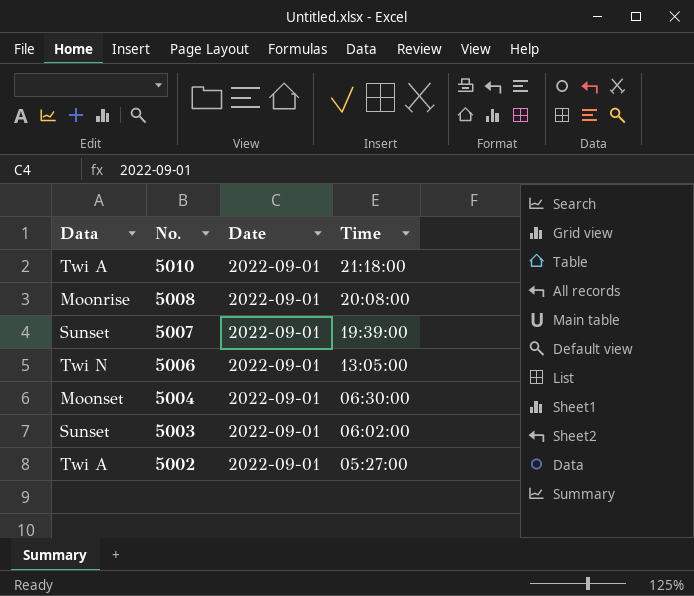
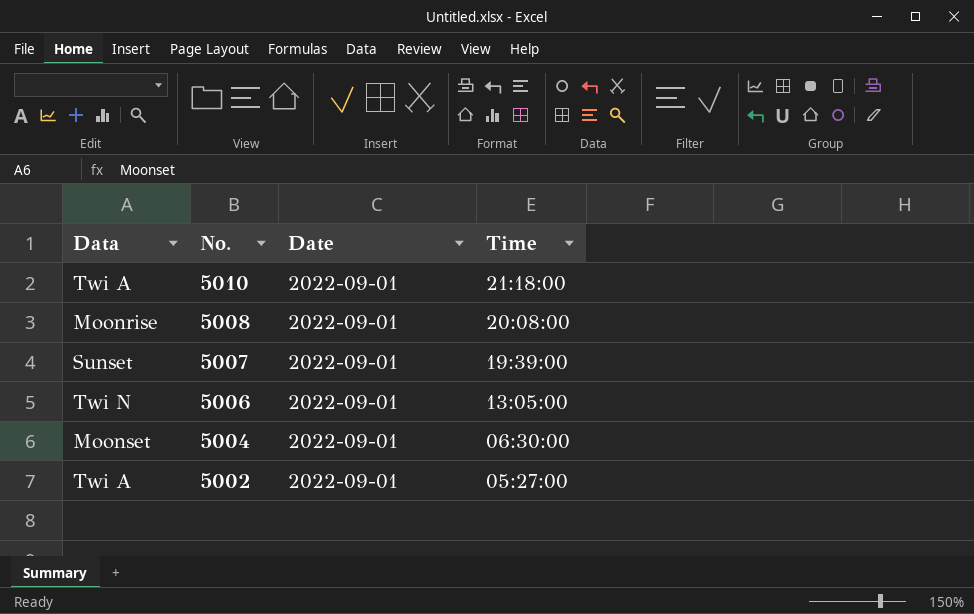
row 5003: Sunset | 2022-09-01 | 06:02:00 -> none

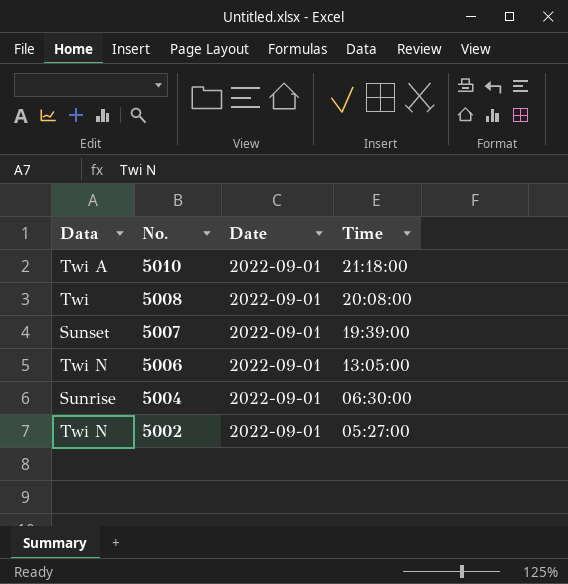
5008 | Data: Moonrise -> Twi
5004 | Data: Moonset -> Sunrise
5002 | Data: Twi A -> Twi N

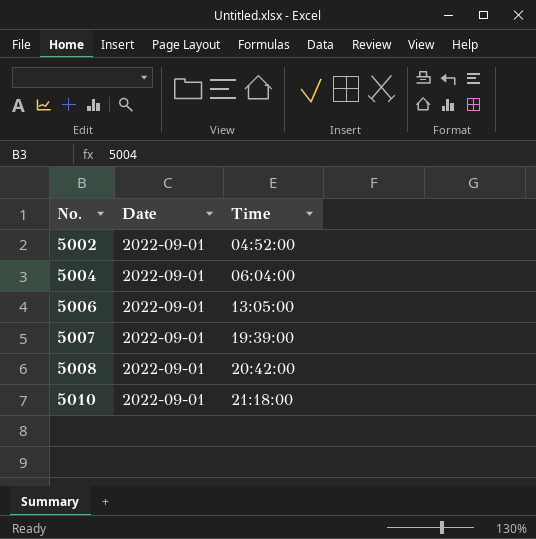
row order: No. descending -> No. ascending
column Data | position: 1 -> none
5002 | Time: 05:27:00 -> 04:52:00
5004 | Time: 06:30:00 -> 06:04:00
5008 | Time: 20:08:00 -> 20:42:00

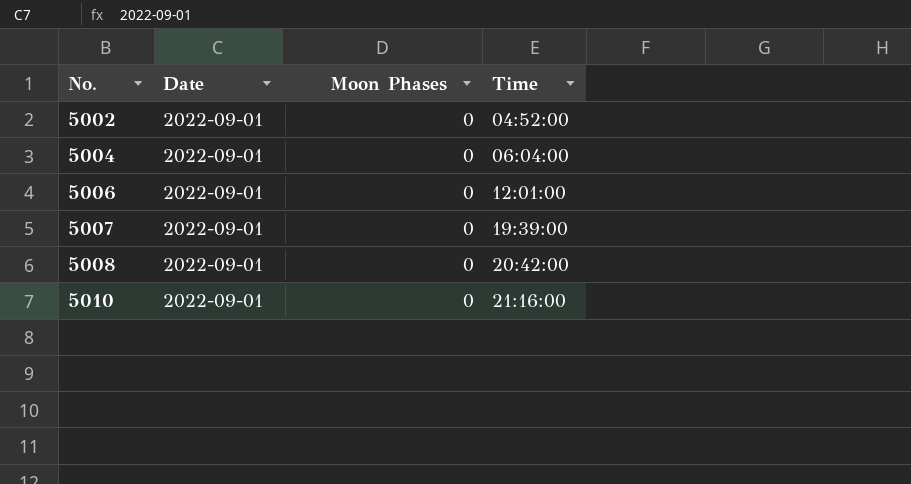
column Moon Phases | position: none -> 3
5006 | Time: 13:05:00 -> 12:01:00
5010 | Time: 21:18:00 -> 21:16:00

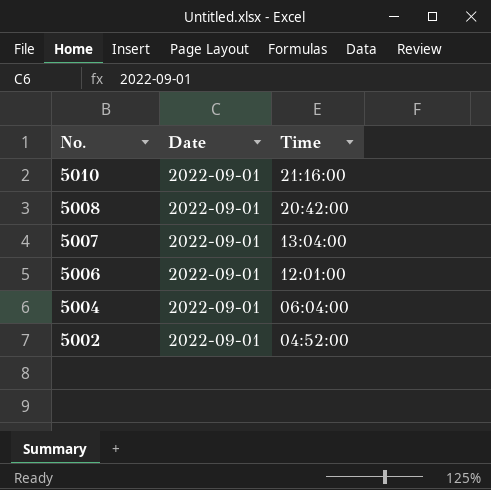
row order: No. ascending -> No. descending
column Moon Phases | position: 3 -> none
5007 | Time: 19:39:00 -> 13:04:00

